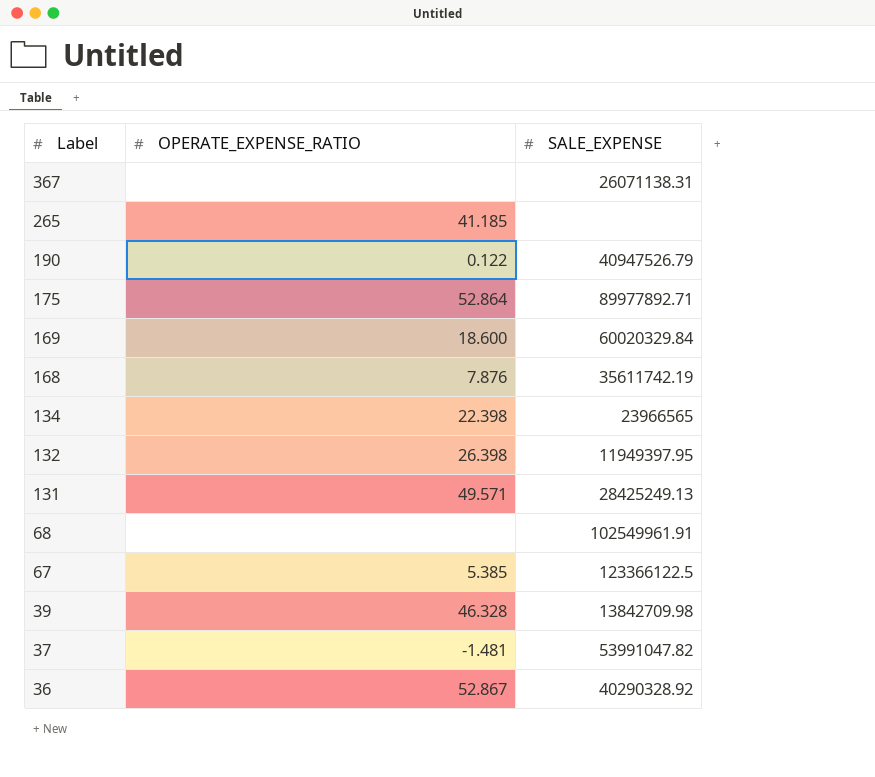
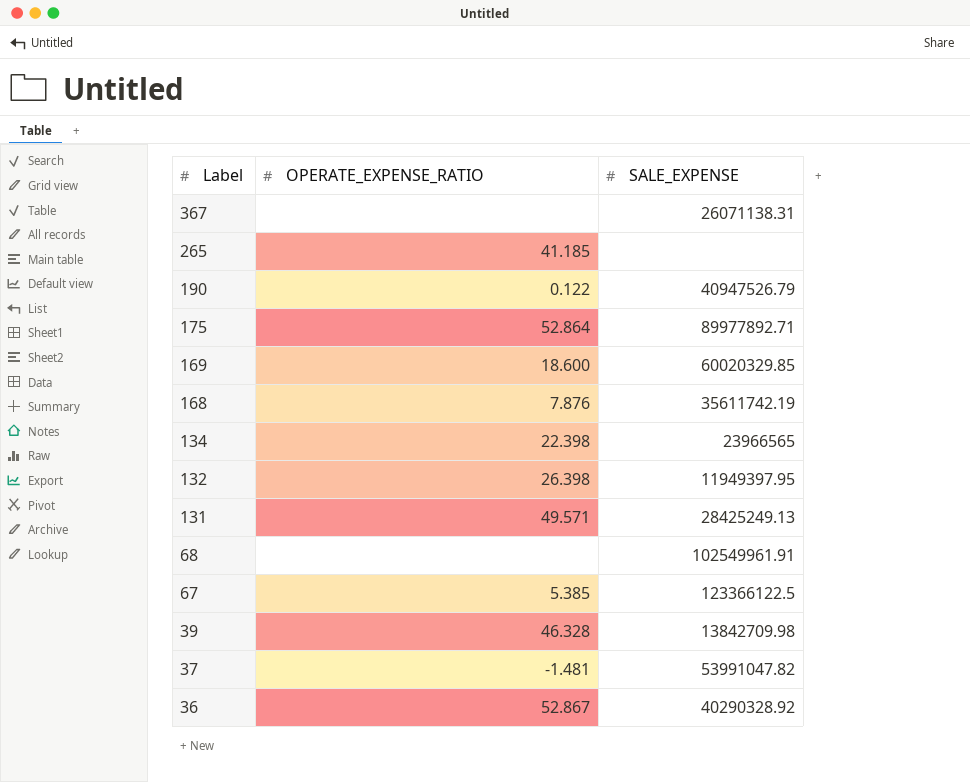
169 | SALE_EXPENSE: 60020329.84 -> 60020329.85

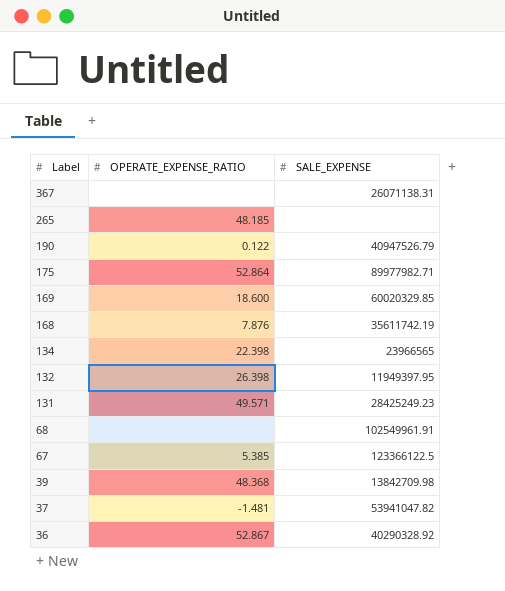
265 | OPERATE_EXPENSE_RATIO: 41.185 -> 48.185
175 | SALE_EXPENSE: 89977892.71 -> 89977982.71
131 | SALE_EXPENSE: 28425249.13 -> 28425249.23
39 | OPERATE_EXPENSE_RATIO: 46.328 -> 48.368
37 | SALE_EXPENSE: 53991047.82 -> 53941047.82

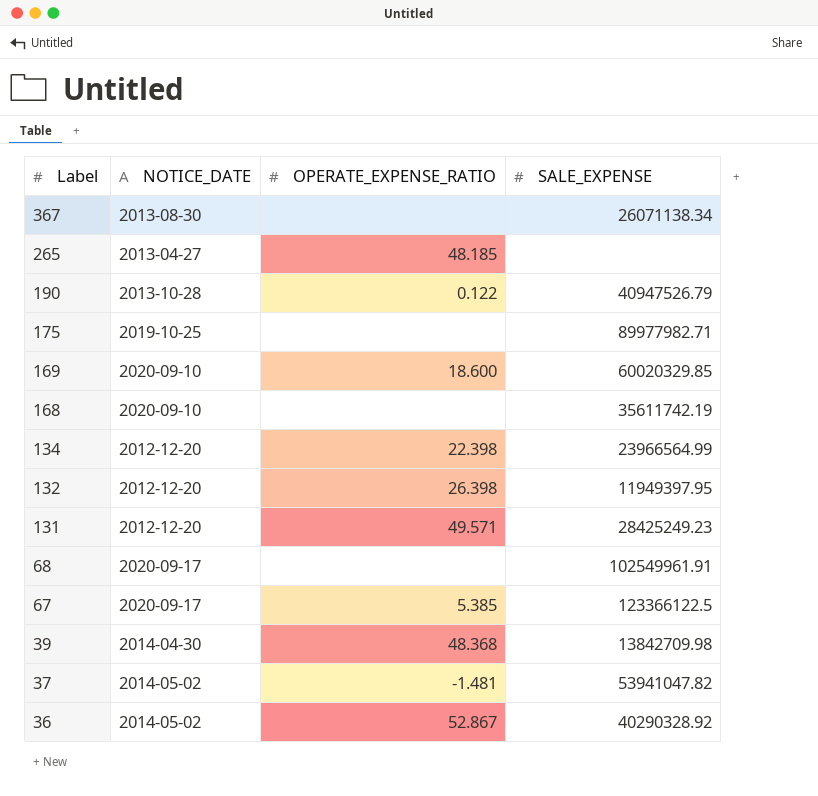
column NOTICE_DATE | position: none -> 2
367 | SALE_EXPENSE: 26071138.31 -> 26071138.34
175 | OPERATE_EXPENSE_RATIO: 52.864 -> none
168 | OPERATE_EXPENSE_RATIO: 7.876 -> none
134 | SALE_EXPENSE: 23966565 -> 23966564.99

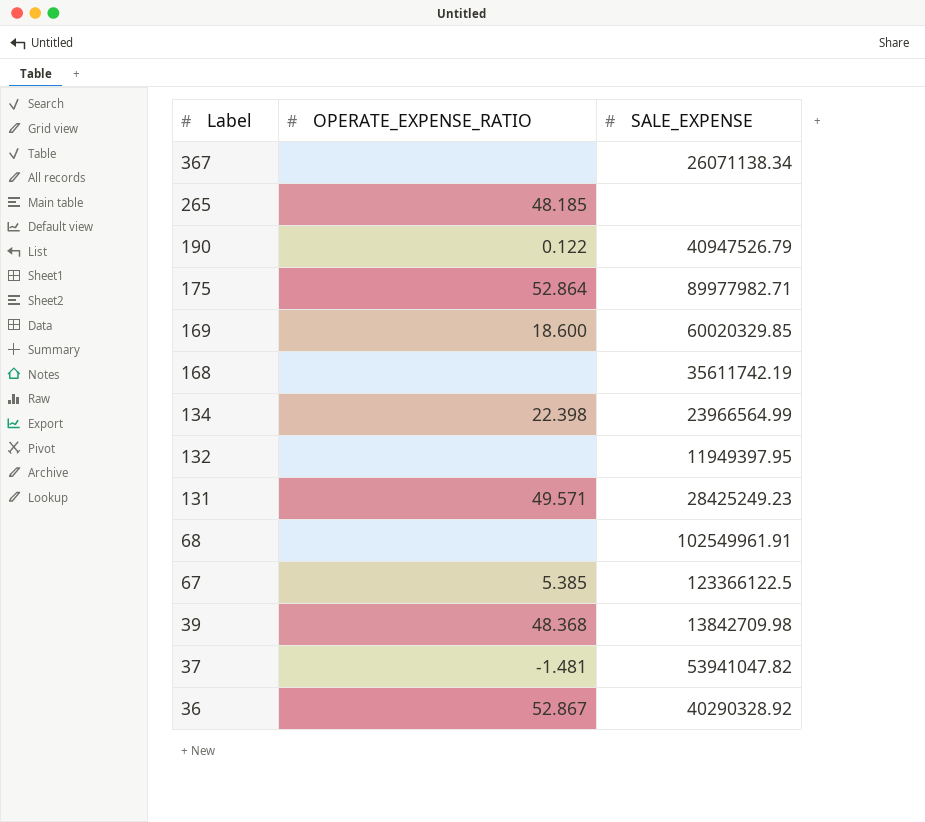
column NOTICE_DATE | position: 2 -> none
175 | OPERATE_EXPENSE_RATIO: none -> 52.864
132 | OPERATE_EXPENSE_RATIO: 26.398 -> none

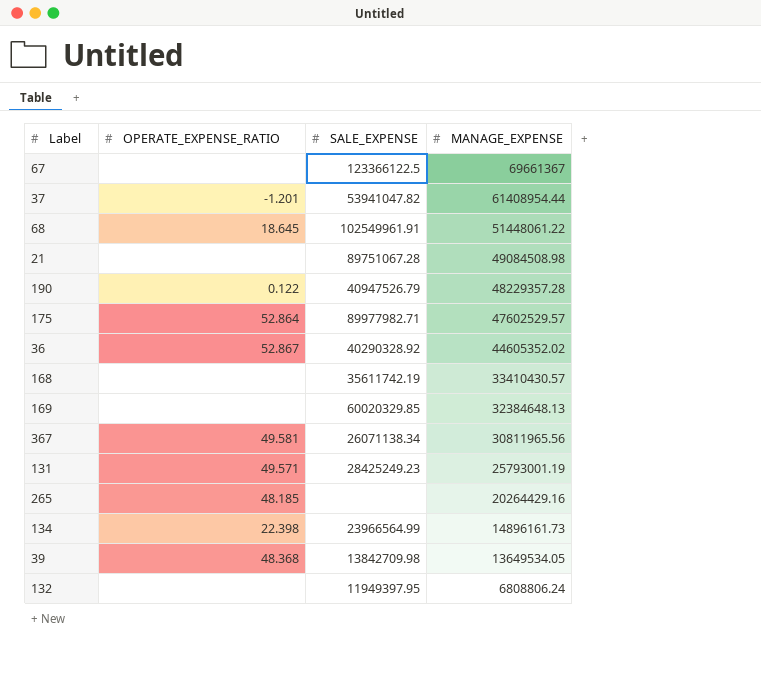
row order: Label descending -> MANAGE_EXPENSE descending
column MANAGE_EXPENSE | position: none -> 4
67 | OPERATE_EXPENSE_RATIO: 5.385 -> none
37 | OPERATE_EXPENSE_RATIO: -1.481 -> -1.201
68 | OPERATE_EXPENSE_RATIO: none -> 18.645
row 21: none -> none | 89751067.28 | 49084508.98
169 | OPERATE_EXPENSE_RATIO: 18.600 -> none
367 | OPERATE_EXPENSE_RATIO: none -> 49.581

